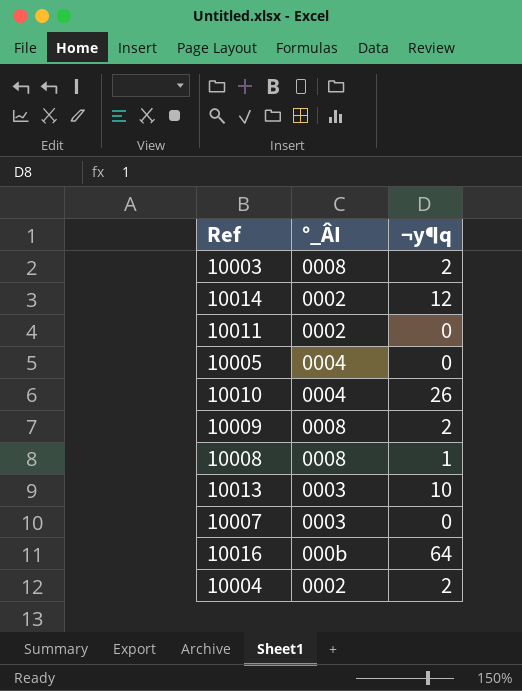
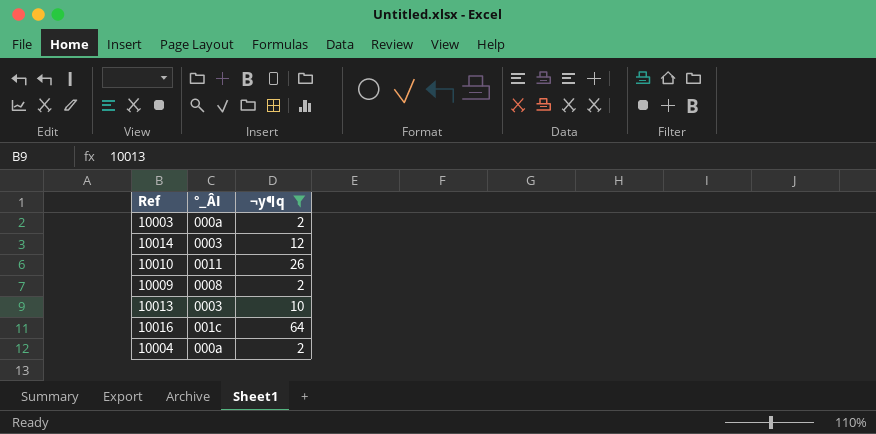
filter: none -> ¬y¶q >= 2
10003 | °_ÂI: 0008 -> 000a
10014 | °_ÂI: 0002 -> 0003
10010 | °_ÂI: 0004 -> 0011
10016 | °_ÂI: 000b -> 001c
10004 | °_ÂI: 0002 -> 000a

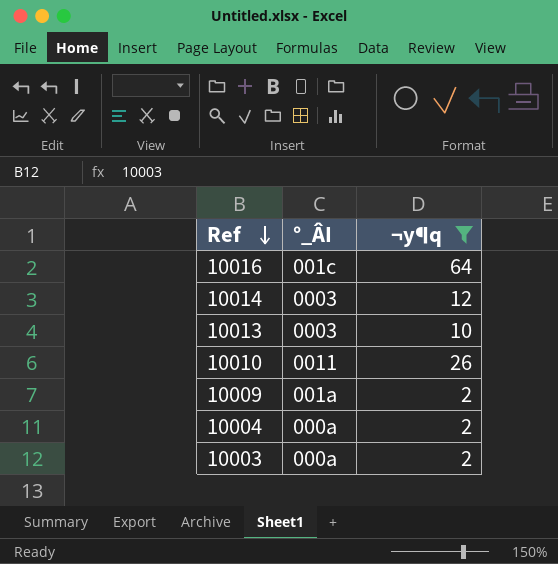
row order: none -> Ref descending
10009 | °_ÂI: 0008 -> 001a

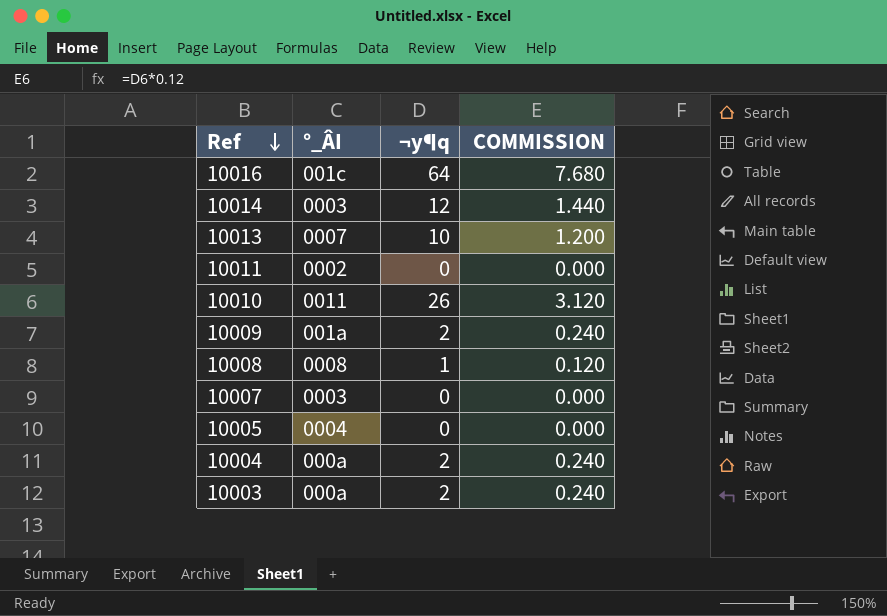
filter: ¬y¶q >= 2 -> none
column COMMISSION | formula: none -> [¬y¶q] * 0.12
10013 | °_ÂI: 0003 -> 0007

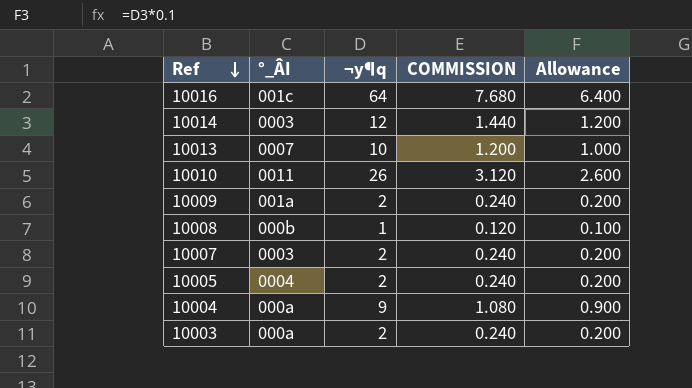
column Allowance | formula: none -> [¬y¶q] * 0.1
row 10011: 0002 | 0 | 0.000 -> none
10008 | °_ÂI: 0008 -> 000b
10007 | ¬y¶q: 0 -> 2
10007 | COMMISSION: 0.000 -> 0.240
10005 | ¬y¶q: 0 -> 2
10005 | COMMISSION: 0.000 -> 0.240
10004 | ¬y¶q: 2 -> 9
10004 | COMMISSION: 0.240 -> 1.080

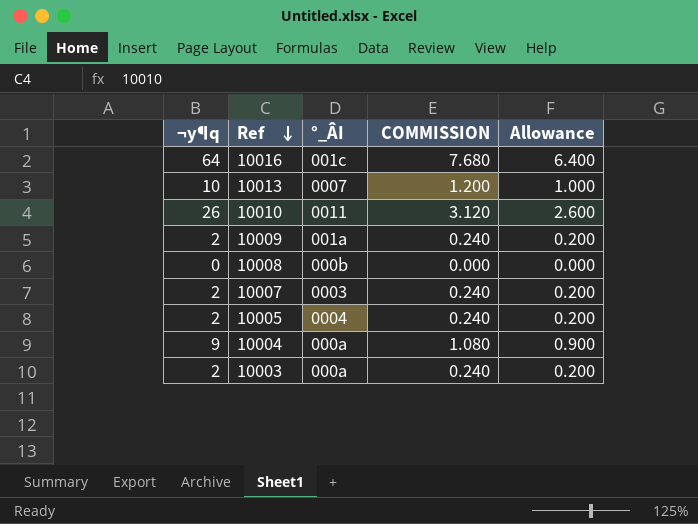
column ¬y¶q | position: 3 -> 1
row 10014: 0003 | 12 | 1.440 | 1.200 -> none
10008 | ¬y¶q: 1 -> 0
10008 | COMMISSION: 0.120 -> 0.000
10008 | Allowance: 0.100 -> 0.000

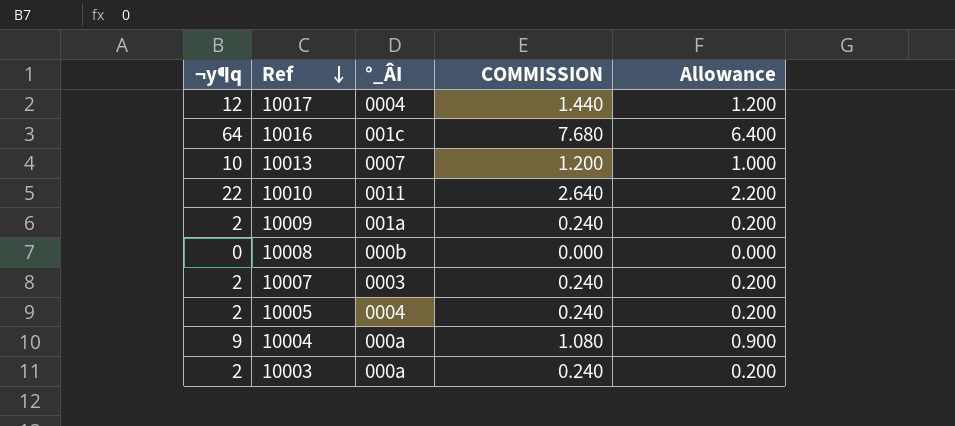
row 10017: none -> 12 | 0004 | 1.440 | 1.200
10010 | ¬y¶q: 26 -> 22
10010 | COMMISSION: 3.120 -> 2.640
10010 | Allowance: 2.600 -> 2.200

